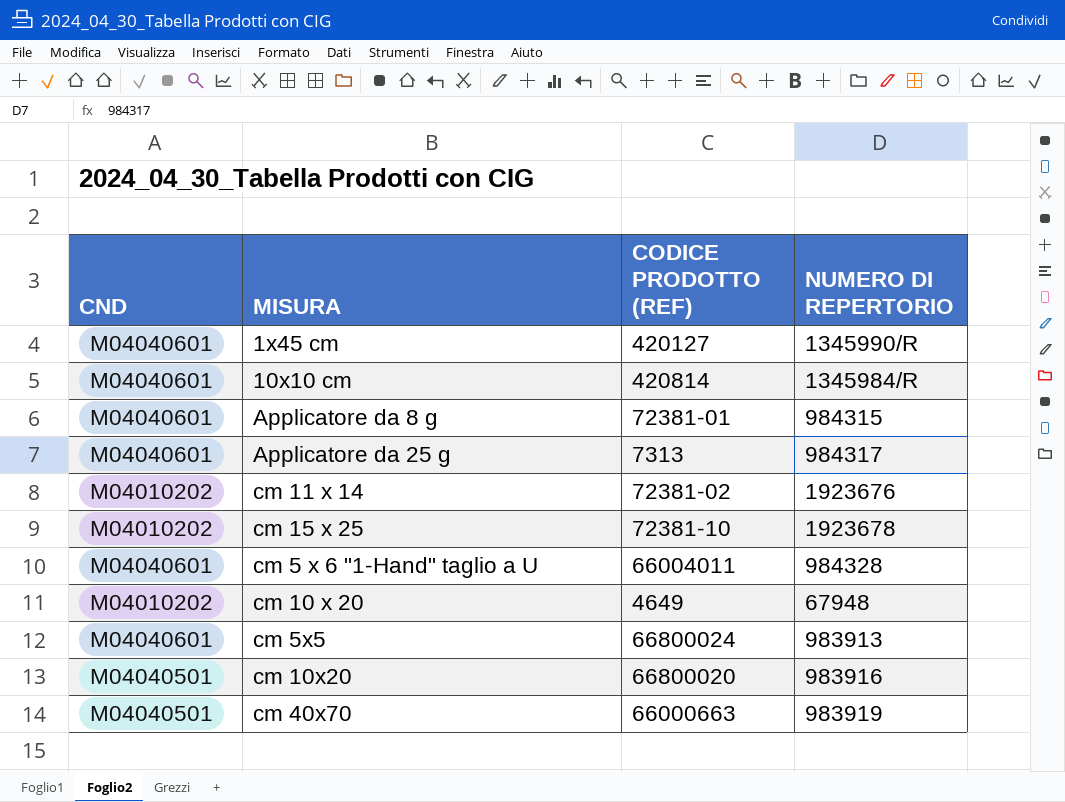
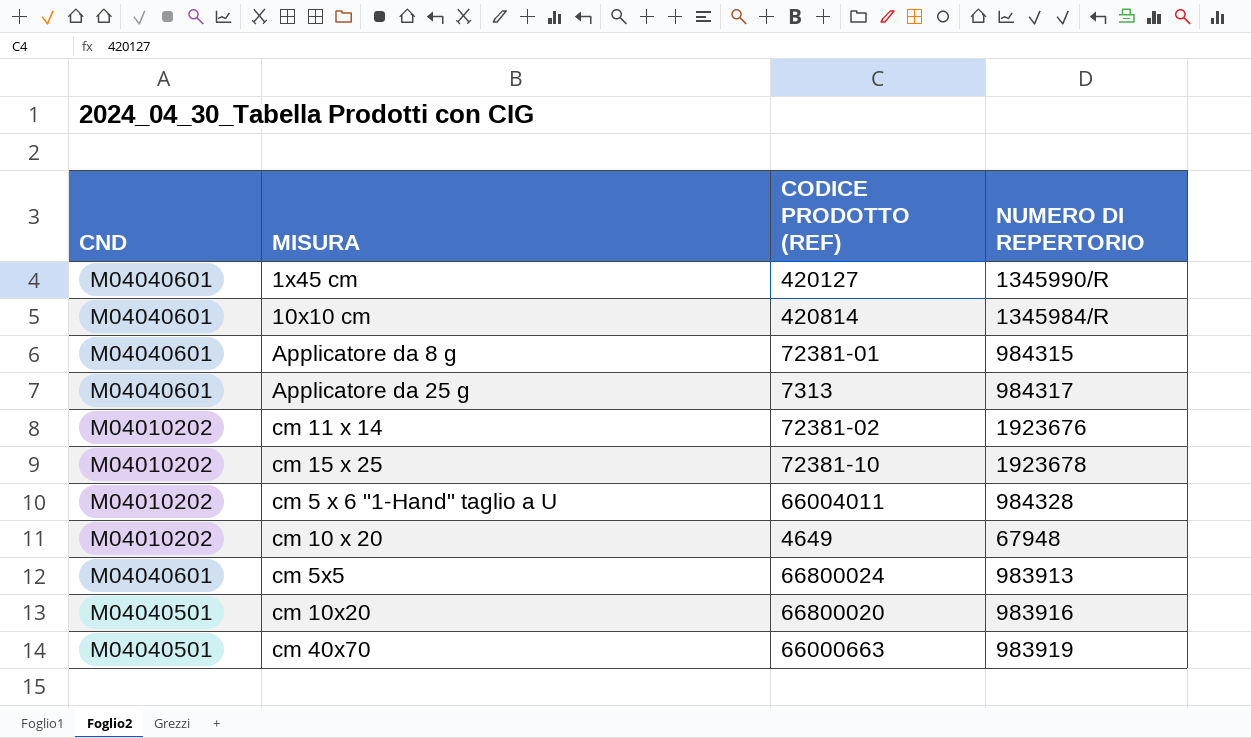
cm 5 x 6 "1-Hand" taglio a U | CND: M04040601 -> M04010202

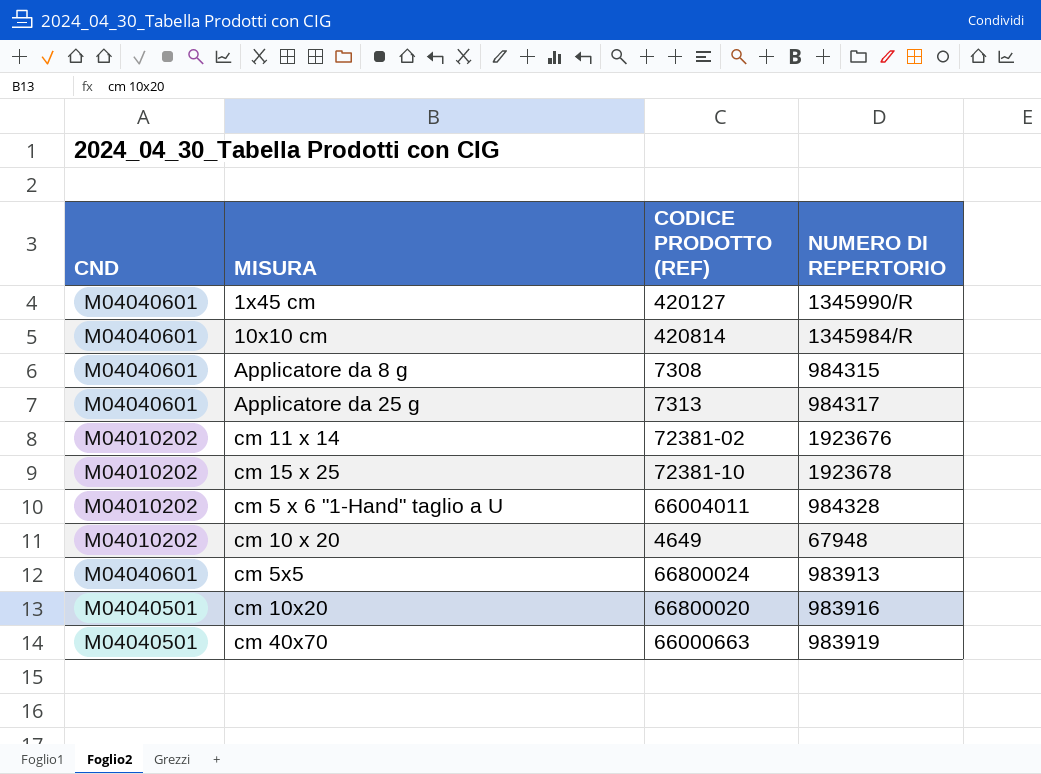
Applicatore da 8 g | CODICE PRODOTTO (REF): 72381-01 -> 7308

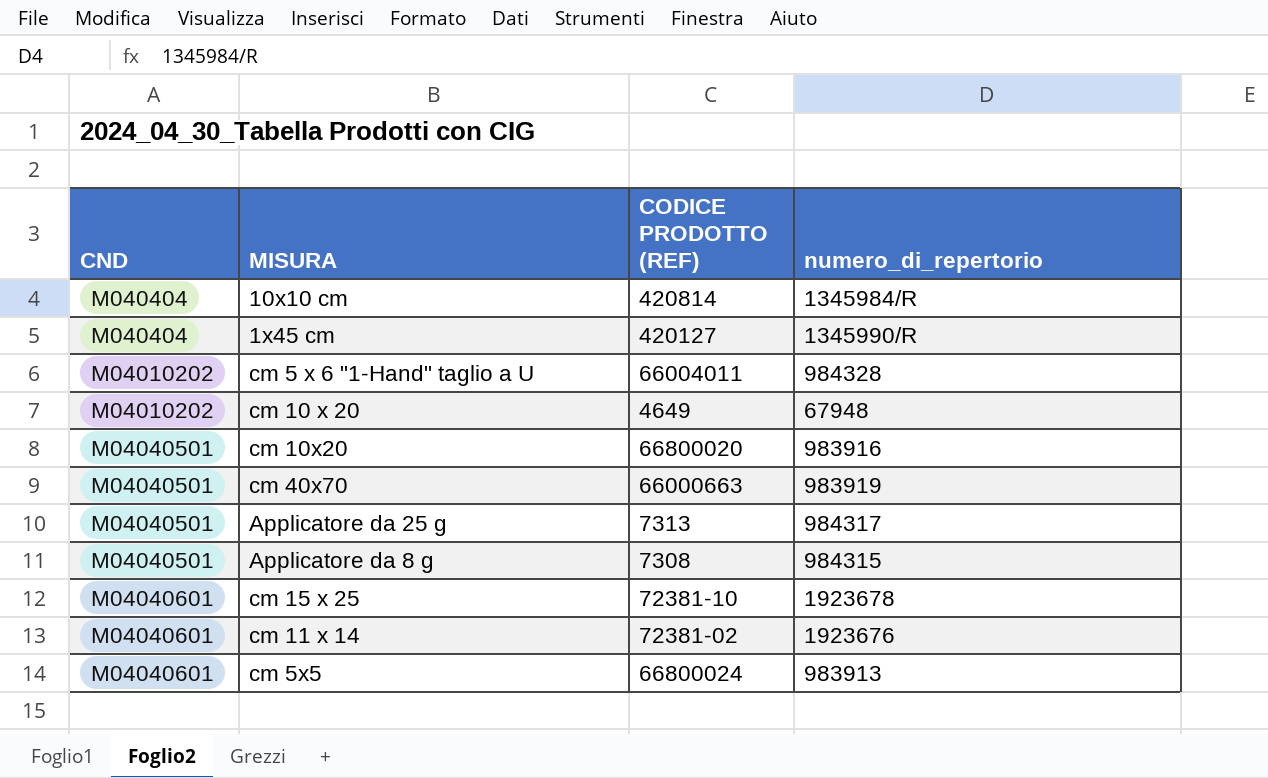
row order: none -> CND ascending
column name: NUMERO DI REPERTORIO -> numero_di_repertorio
10x10 cm | CND: M04040601 -> M040404
1x45 cm | CND: M04040601 -> M040404
Applicatore da 25 g | CND: M04040601 -> M04040501
Applicatore da 8 g | CND: M04040601 -> M04040501
cm 15 x 25 | CND: M04010202 -> M04040601
cm 11 x 14 | CND: M04010202 -> M04040601

